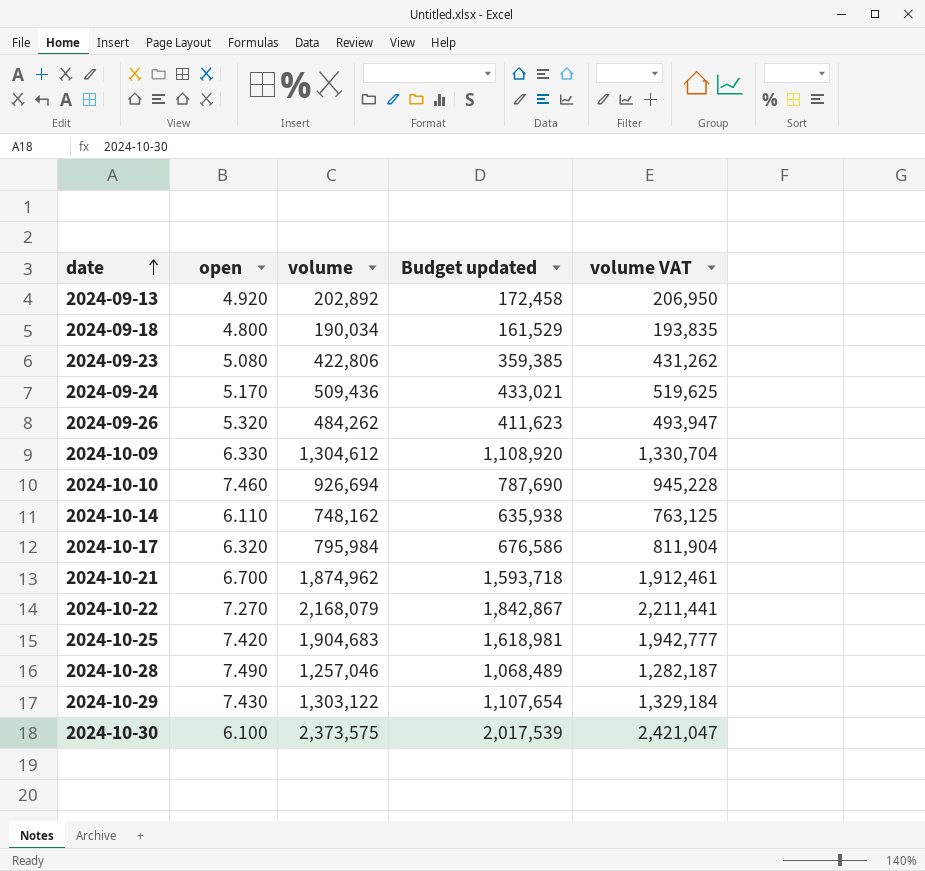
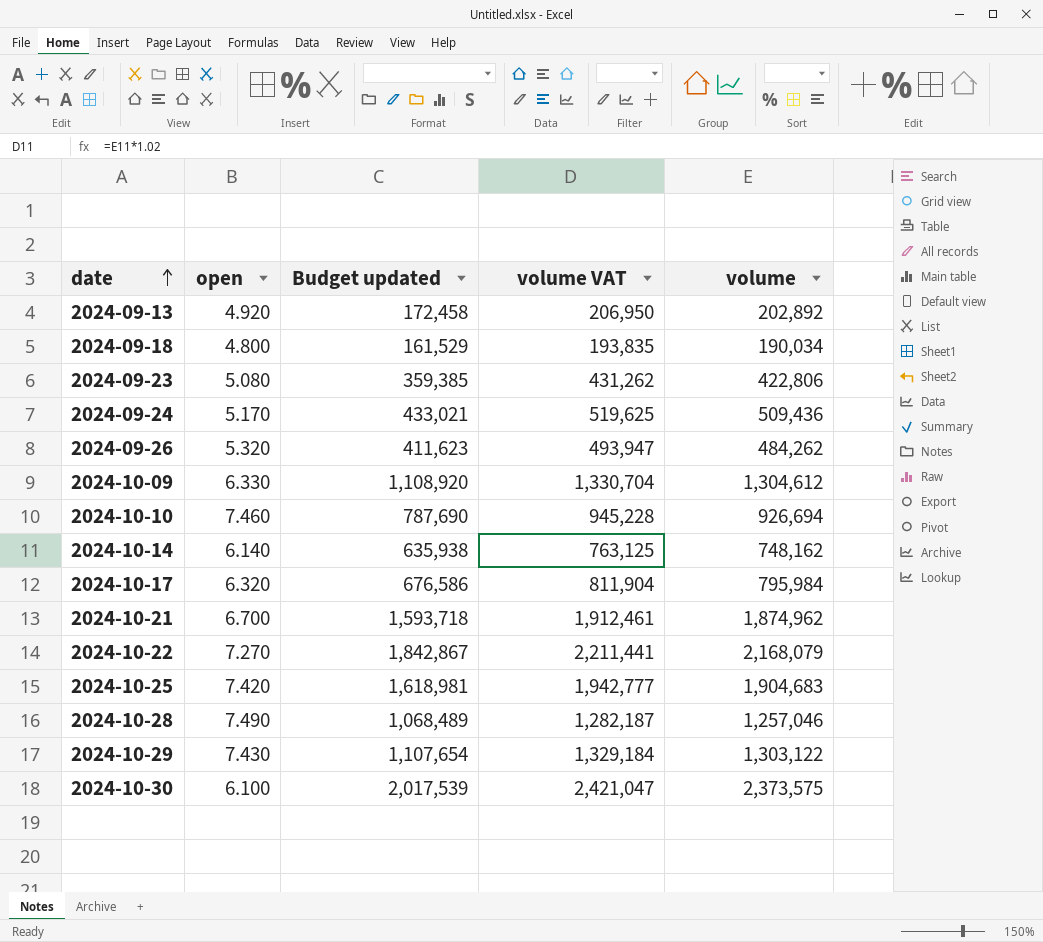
column volume | position: 3 -> 5
2024-10-14 | open: 6.110 -> 6.140

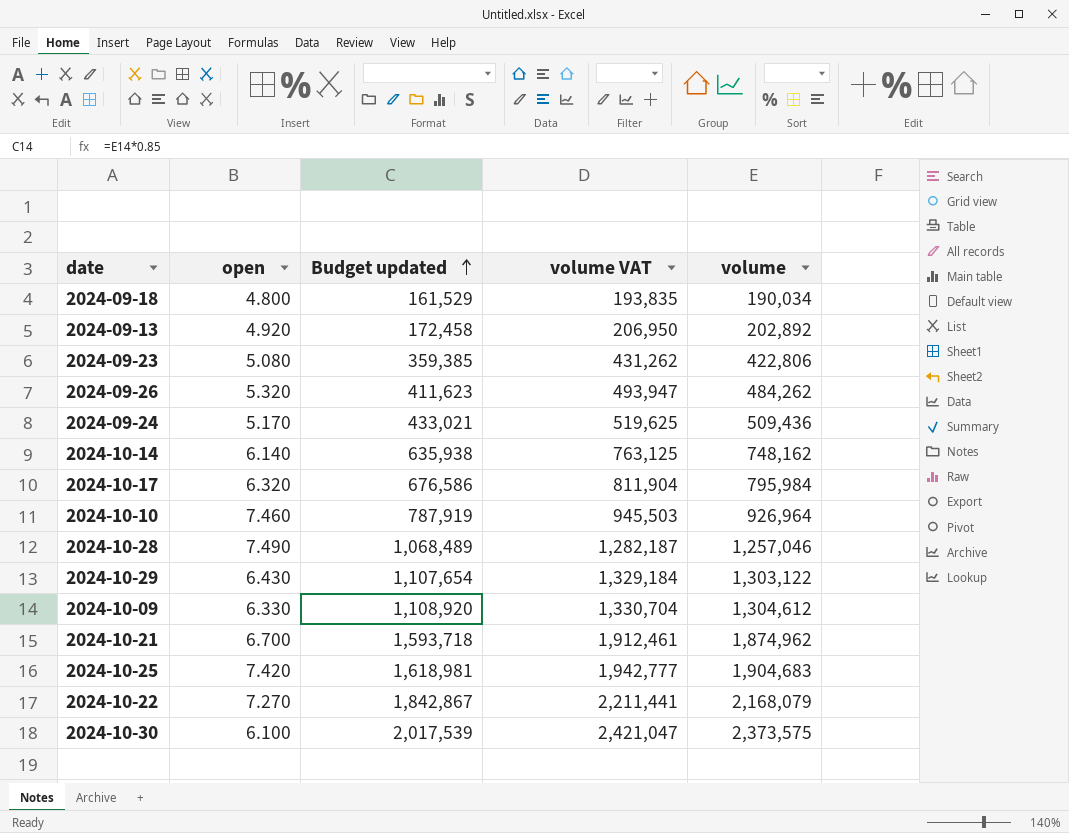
row order: date ascending -> Budget updated ascending
2024-10-10 | Budget updated: 787,690 -> 787,919
2024-10-10 | volume VAT: 945,228 -> 945,503
2024-10-10 | volume: 926,694 -> 926,964
2024-10-29 | open: 7.430 -> 6.430

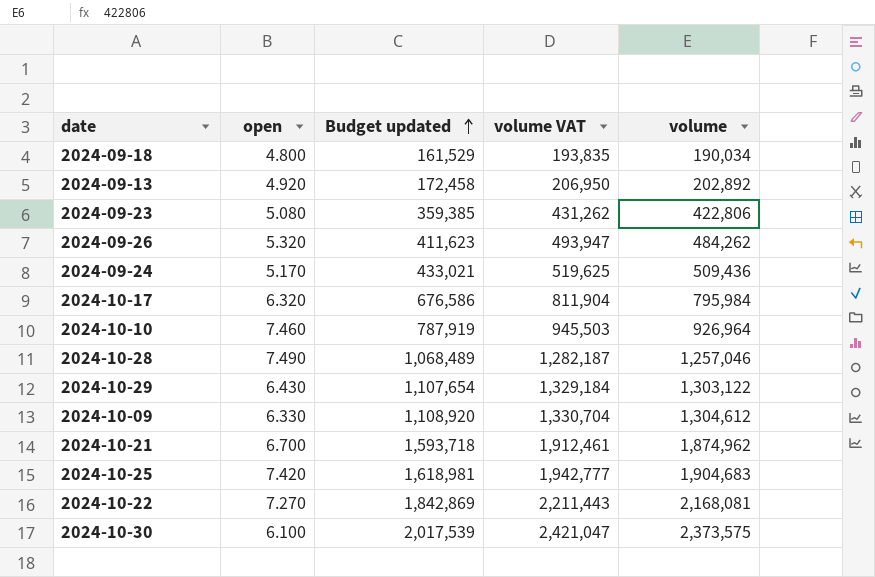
row 2024-10-14: 6.140 | 635,938 | 763,125 | 748,162 -> none
2024-10-22 | Budget updated: 1,842,867 -> 1,842,869
2024-10-22 | volume VAT: 2,211,441 -> 2,211,443
2024-10-22 | volume: 2,168,079 -> 2,168,081

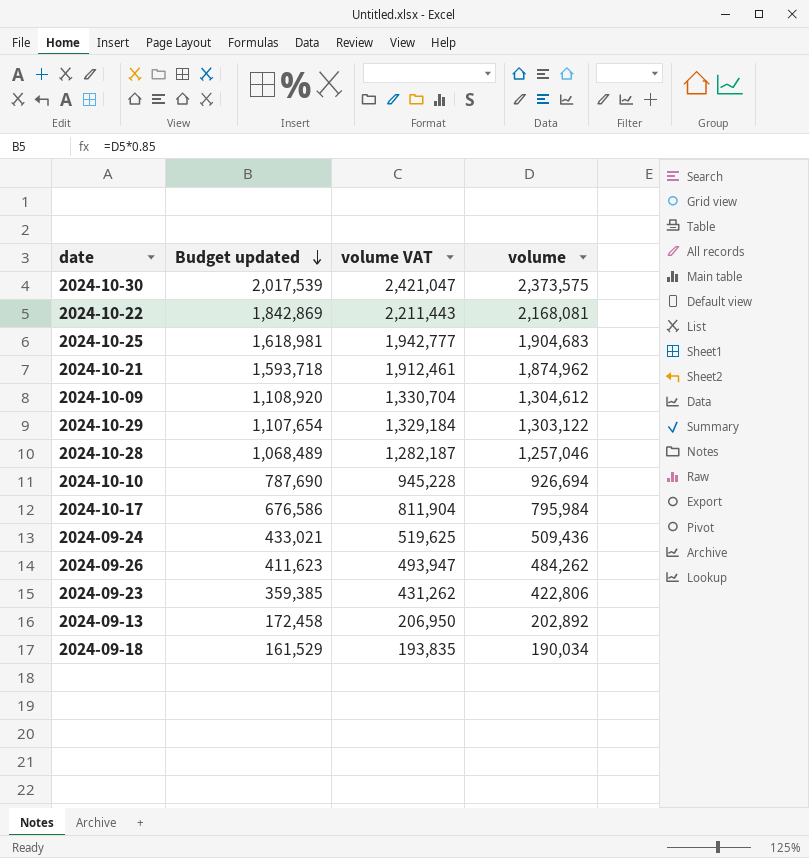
row order: Budget updated ascending -> Budget updated descending
column open | position: 2 -> none
2024-10-10 | Budget updated: 787,919 -> 787,690
2024-10-10 | volume VAT: 945,503 -> 945,228
2024-10-10 | volume: 926,964 -> 926,694

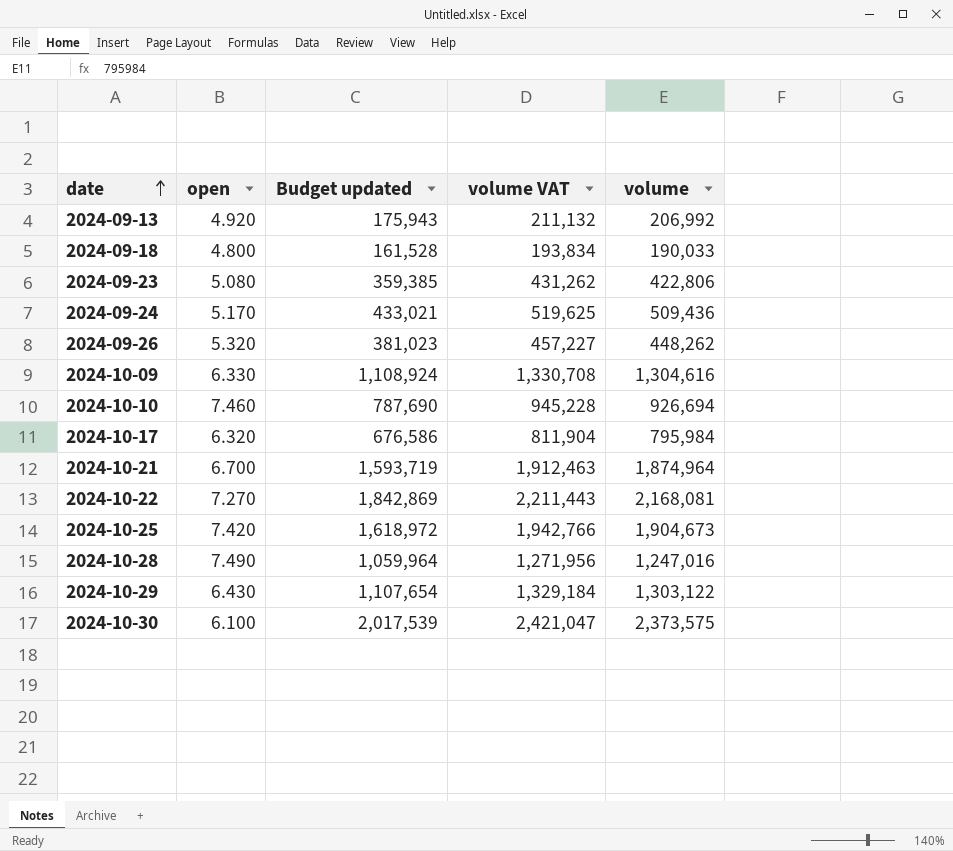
row order: Budget updated descending -> date ascending
column open | position: none -> 2
2024-09-13 | Budget updated: 172,458 -> 175,943
2024-09-13 | volume VAT: 206,950 -> 211,132
2024-09-13 | volume: 202,892 -> 206,992
2024-09-18 | Budget updated: 161,529 -> 161,528
2024-09-18 | volume VAT: 193,835 -> 193,834
2024-09-18 | volume: 190,034 -> 190,033
2024-09-26 | Budget updated: 411,623 -> 381,023
2024-09-26 | volume VAT: 493,947 -> 457,227
2024-09-26 | volume: 484,262 -> 448,262
2024-10-09 | Budget updated: 1,108,920 -> 1,108,924
2024-10-09 | volume VAT: 1,330,704 -> 1,330,708
2024-10-09 | volume: 1,304,612 -> 1,304,616
2024-10-21 | Budget updated: 1,593,718 -> 1,593,719
2024-10-21 | volume VAT: 1,912,461 -> 1,912,463
2024-10-21 | volume: 1,874,962 -> 1,874,964
2024-10-25 | Budget updated: 1,618,981 -> 1,618,972
2024-10-25 | volume VAT: 1,942,777 -> 1,942,766
2024-10-25 | volume: 1,904,683 -> 1,904,673
2024-10-28 | Budget updated: 1,068,489 -> 1,059,964
2024-10-28 | volume VAT: 1,282,187 -> 1,271,956
2024-10-28 | volume: 1,257,046 -> 1,247,016

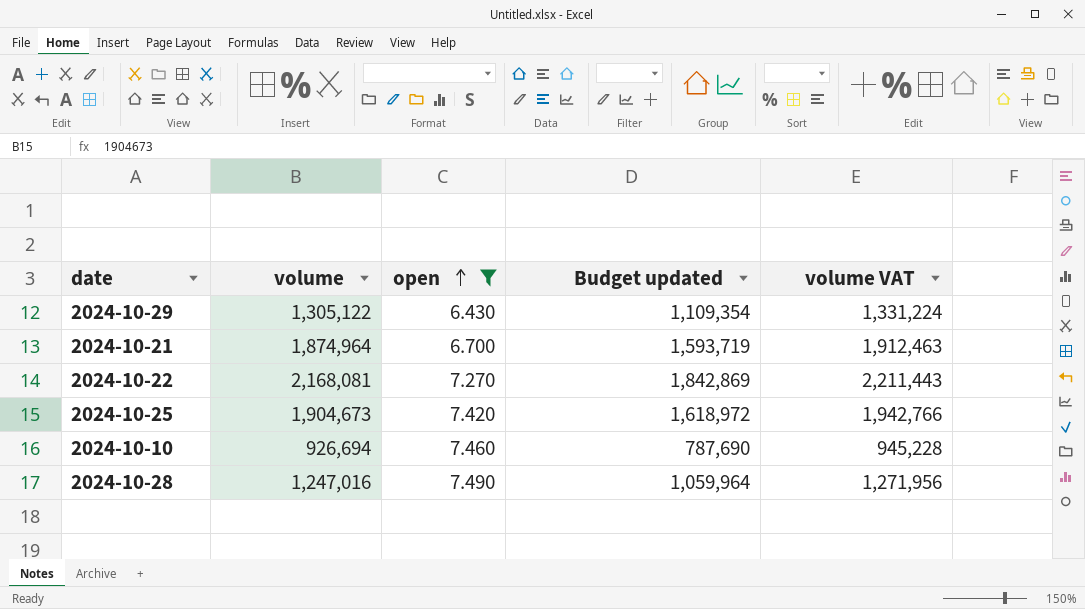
filter: none -> open >= 6.430
row order: date ascending -> open ascending
column volume | position: 5 -> 2
2024-10-29 | volume: 1,303,122 -> 1,305,122
2024-10-29 | Budget updated: 1,107,654 -> 1,109,354
2024-10-29 | volume VAT: 1,329,184 -> 1,331,224

